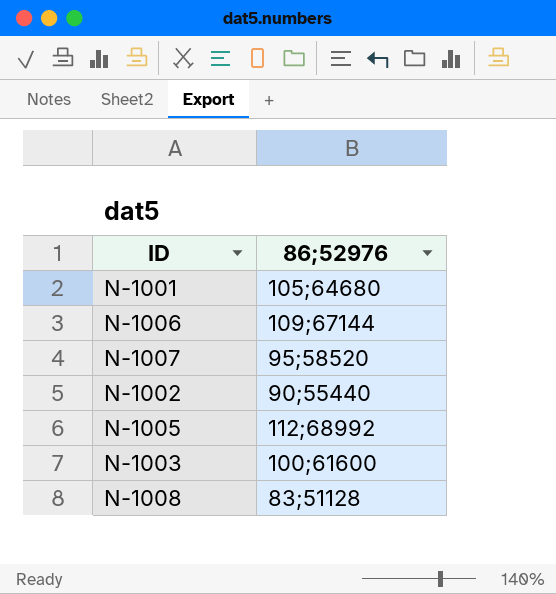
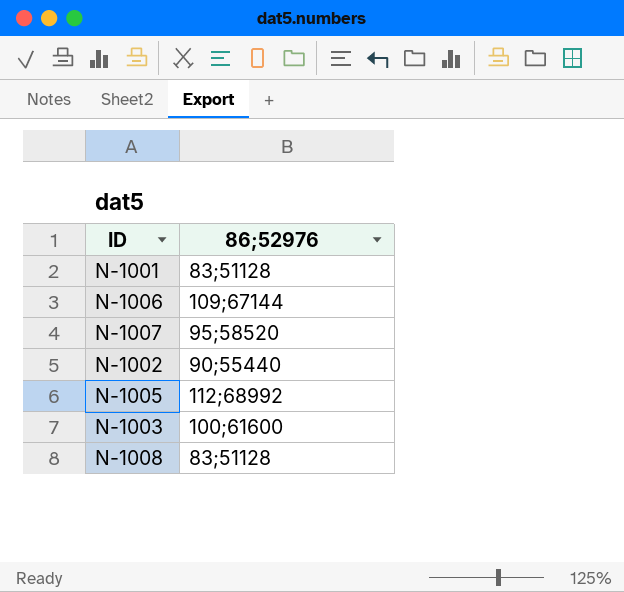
N-1001 | 86;52976: 105;64680 -> 83;51128

